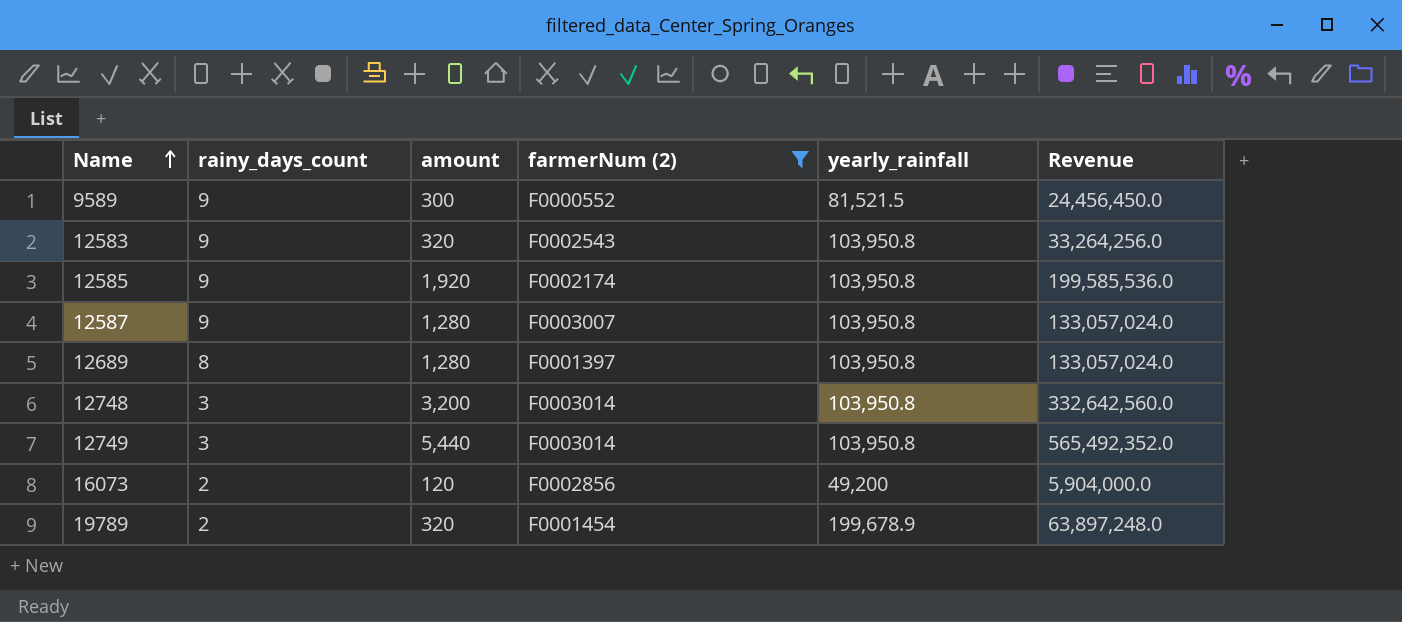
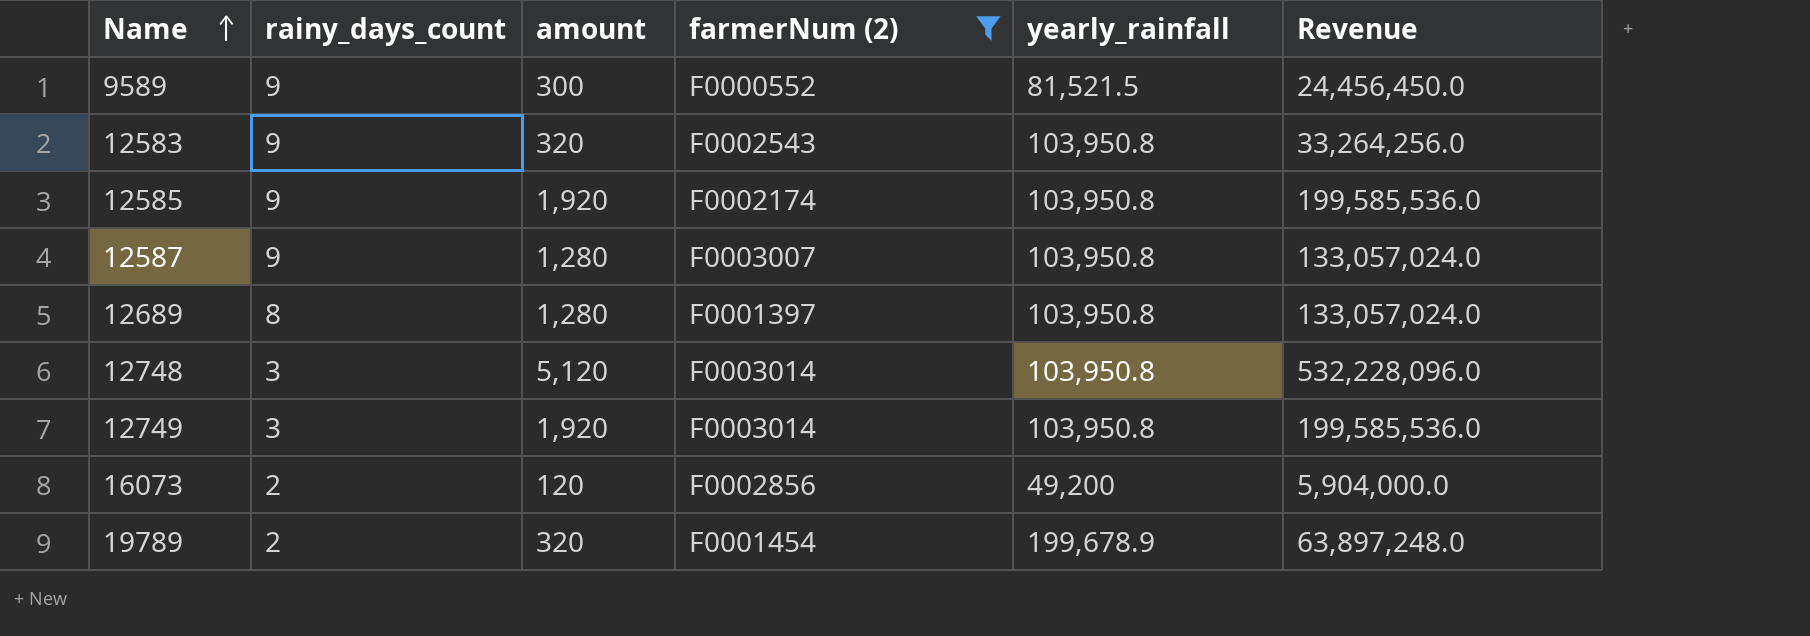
12748 | amount: 3,200 -> 5,120
12748 | Revenue: 332,642,560.0 -> 532,228,096.0
12749 | amount: 5,440 -> 1,920
12749 | Revenue: 565,492,352.0 -> 199,585,536.0

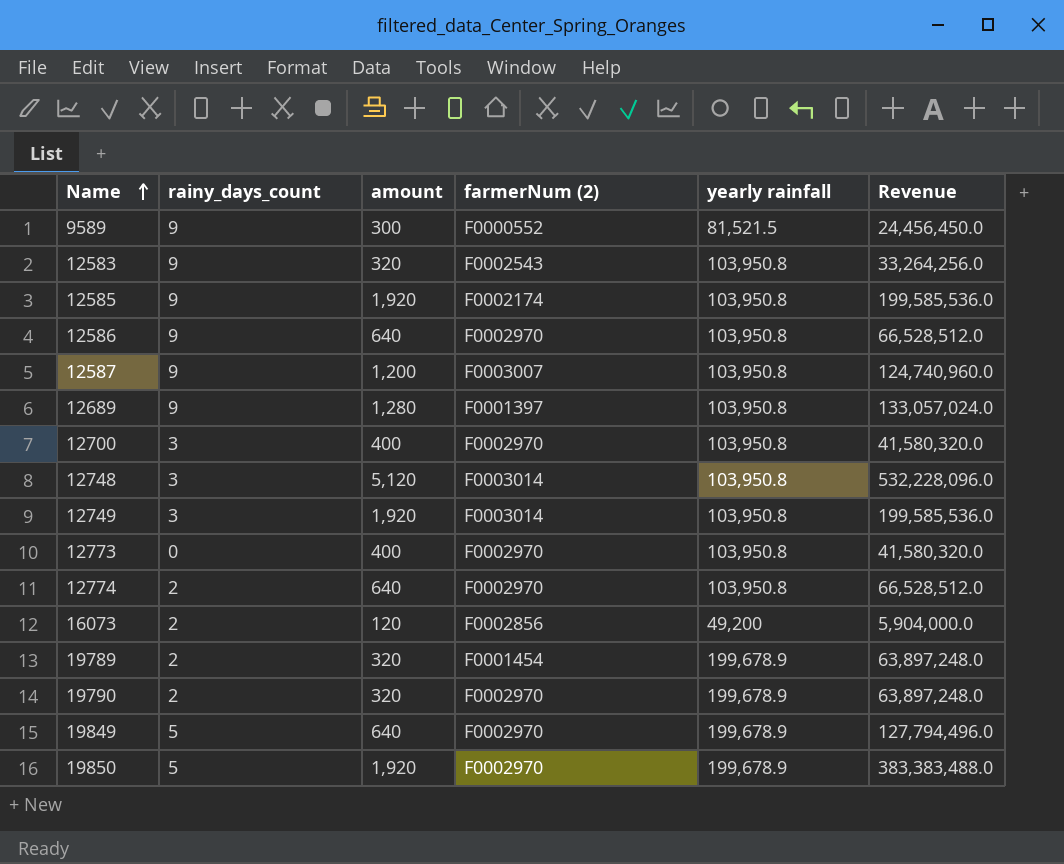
filter: farmerNum (2) != F0002970 -> none
column name: yearly_rainfall -> yearly rainfall
12587 | amount: 1,280 -> 1,200
12587 | Revenue: 133,057,024.0 -> 124,740,960.0
12689 | rainy_days_count: 8 -> 9

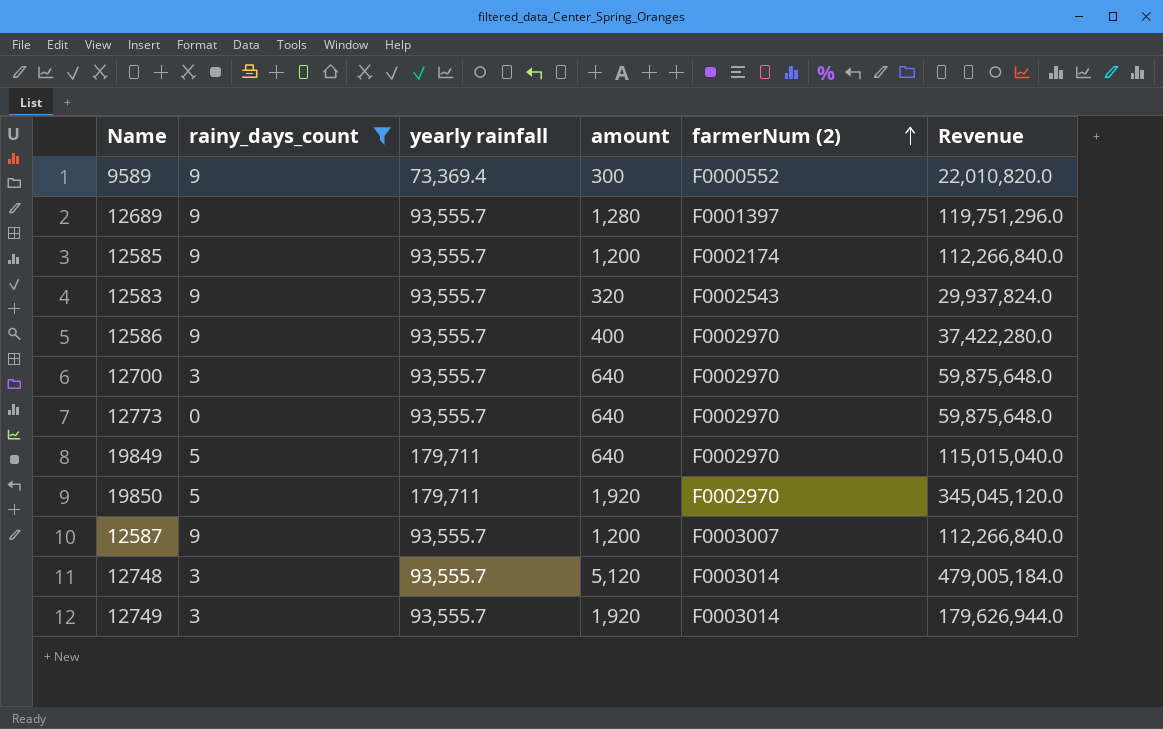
filter: none -> rainy_days_count != 2
row order: Name ascending -> farmerNum (2) ascending
column yearly rainfall | position: 5 -> 3
9589 | yearly rainfall: 81,521.5 -> 73,369.4
9589 | Revenue: 24,456,450.0 -> 22,010,820.0
12689 | yearly rainfall: 103,950.8 -> 93,555.7
12689 | Revenue: 133,057,024.0 -> 119,751,296.0
12585 | yearly rainfall: 103,950.8 -> 93,555.7
12585 | amount: 1,920 -> 1,200
12585 | Revenue: 199,585,536.0 -> 112,266,840.0
12583 | yearly rainfall: 103,950.8 -> 93,555.7
12583 | Revenue: 33,264,256.0 -> 29,937,824.0
12586 | yearly rainfall: 103,950.8 -> 93,555.7
12586 | amount: 640 -> 400
12586 | Revenue: 66,528,512.0 -> 37,422,280.0
12700 | yearly rainfall: 103,950.8 -> 93,555.7
12700 | amount: 400 -> 640
12700 | Revenue: 41,580,320.0 -> 59,875,648.0
12773 | yearly rainfall: 103,950.8 -> 93,555.7
12773 | amount: 400 -> 640
12773 | Revenue: 41,580,320.0 -> 59,875,648.0
19849 | yearly rainfall: 199,678.9 -> 179,711
19849 | Revenue: 127,794,496.0 -> 115,015,040.0
19850 | yearly rainfall: 199,678.9 -> 179,711
19850 | Revenue: 383,383,488.0 -> 345,045,120.0
12587 | yearly rainfall: 103,950.8 -> 93,555.7
12587 | Revenue: 124,740,960.0 -> 112,266,840.0
12748 | yearly rainfall: 103,950.8 -> 93,555.7
12748 | Revenue: 532,228,096.0 -> 479,005,184.0
12749 | yearly rainfall: 103,950.8 -> 93,555.7
12749 | Revenue: 199,585,536.0 -> 179,626,944.0

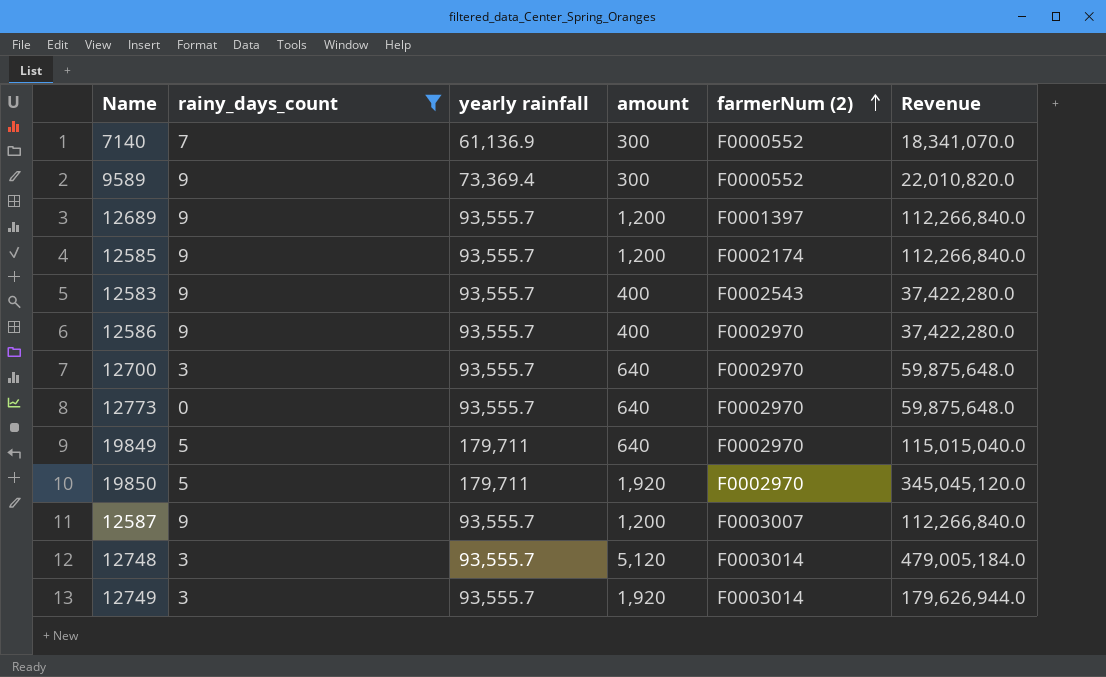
row 7140: none -> 7 | 61,136.9 | 300 | F0000552 | 18,341,070.0
12689 | amount: 1,280 -> 1,200
12689 | Revenue: 119,751,296.0 -> 112,266,840.0
12583 | amount: 320 -> 400
12583 | Revenue: 29,937,824.0 -> 37,422,280.0

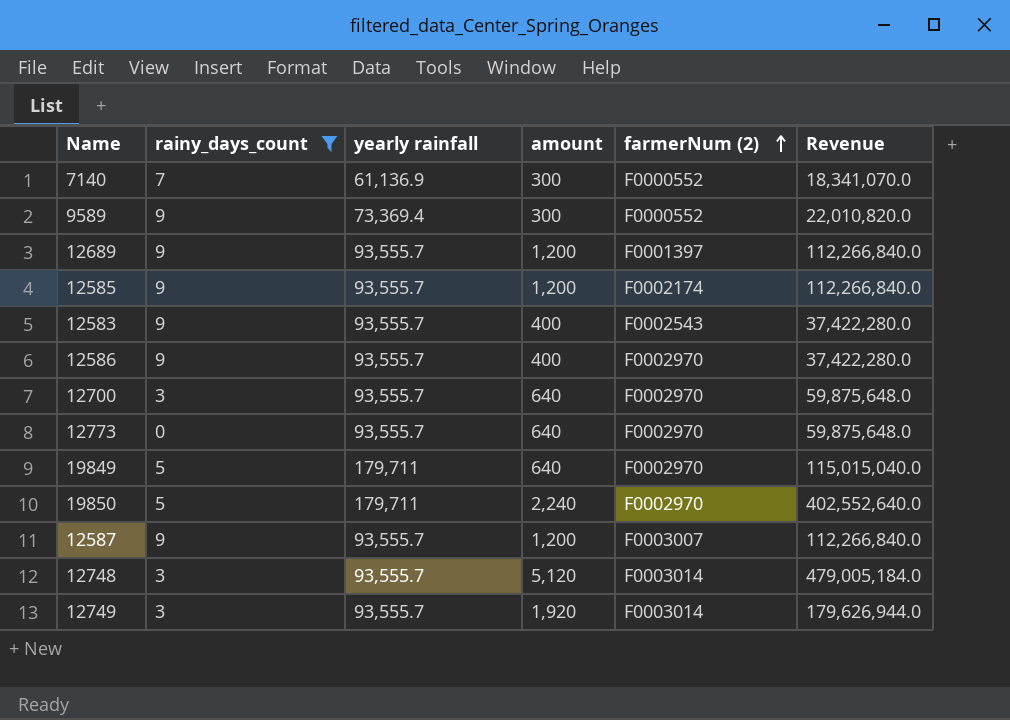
19850 | amount: 1,920 -> 2,240
19850 | Revenue: 345,045,120.0 -> 402,552,640.0

